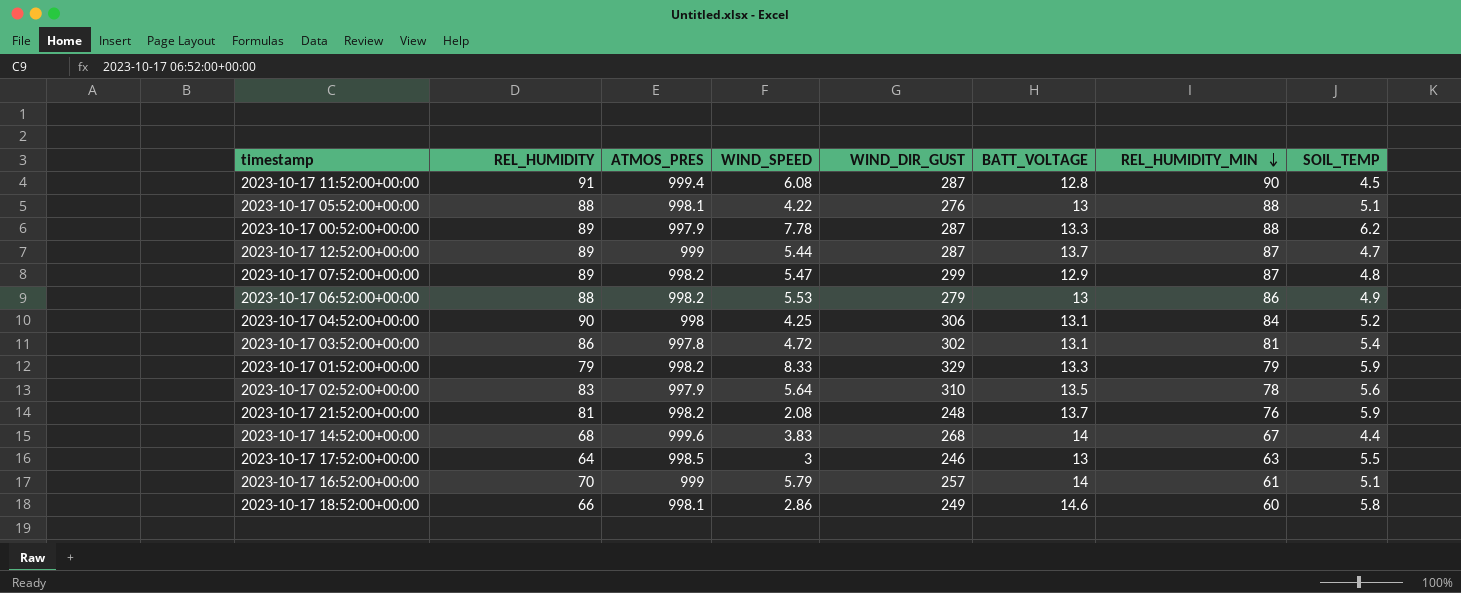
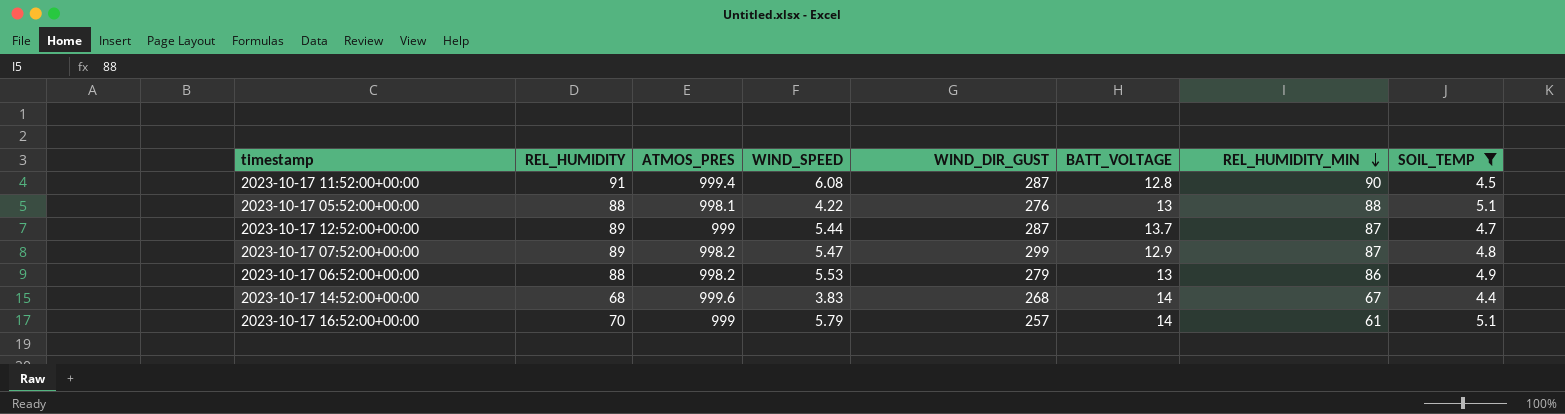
filter: none -> SOIL_TEMP <= 5.1

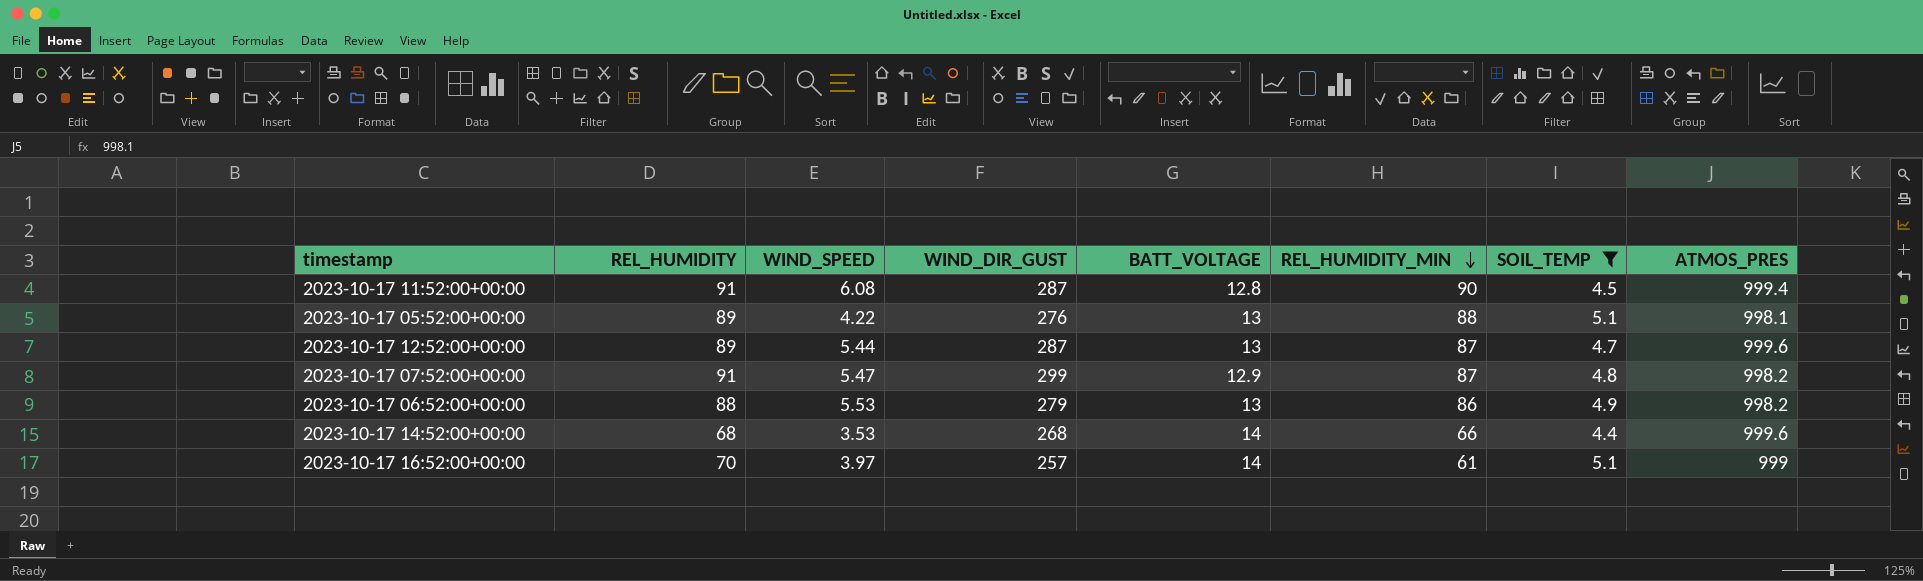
column ATMOS_PRES | position: 3 -> 8
2023-10-17 05:52:00+00:00 | REL_HUMIDITY: 88 -> 89
2023-10-17 12:52:00+00:00 | BATT_VOLTAGE: 13.7 -> 13
2023-10-17 12:52:00+00:00 | ATMOS_PRES: 999 -> 999.6
2023-10-17 07:52:00+00:00 | REL_HUMIDITY: 89 -> 91
2023-10-17 14:52:00+00:00 | WIND_SPEED: 3.83 -> 3.53
2023-10-17 14:52:00+00:00 | REL_HUMIDITY_MIN: 67 -> 66
2023-10-17 16:52:00+00:00 | WIND_SPEED: 5.79 -> 3.97

